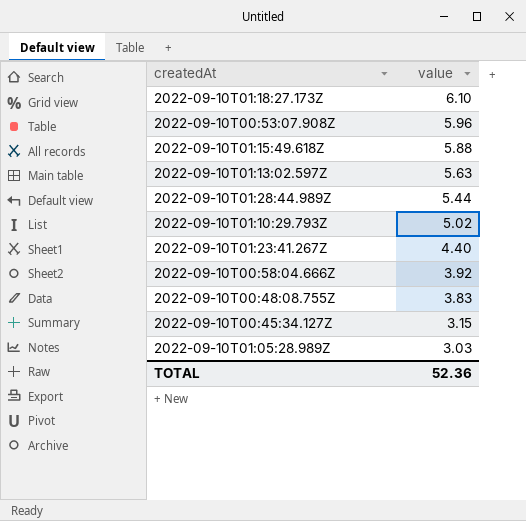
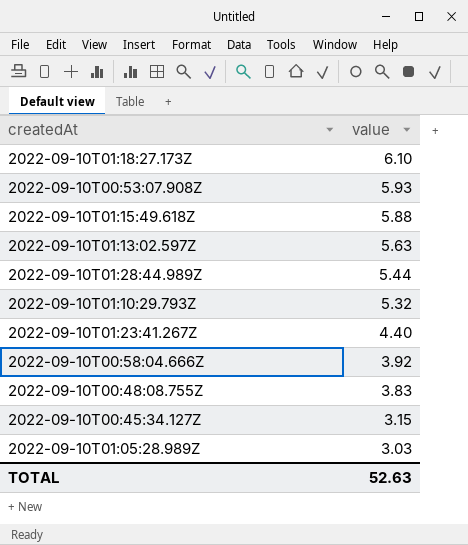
2022-09-10T00:53:07.908Z | value: 5.96 -> 5.93
2022-09-10T01:10:29.793Z | value: 5.02 -> 5.32
TOTAL | value: 52.36 -> 52.63

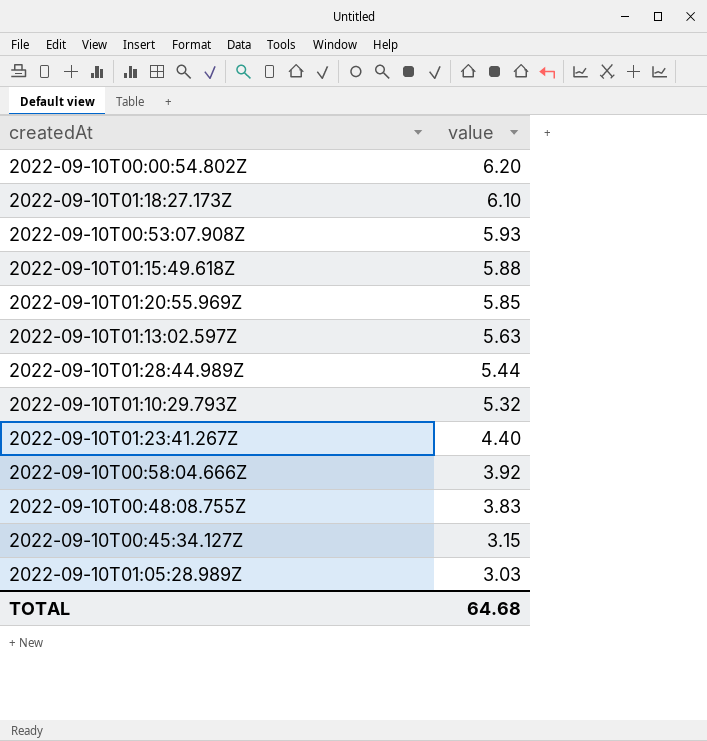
row 2022-09-10T00:00:54.802Z: none -> 6.20
row 2022-09-10T01:20:55.969Z: none -> 5.85
TOTAL | value: 52.63 -> 64.68

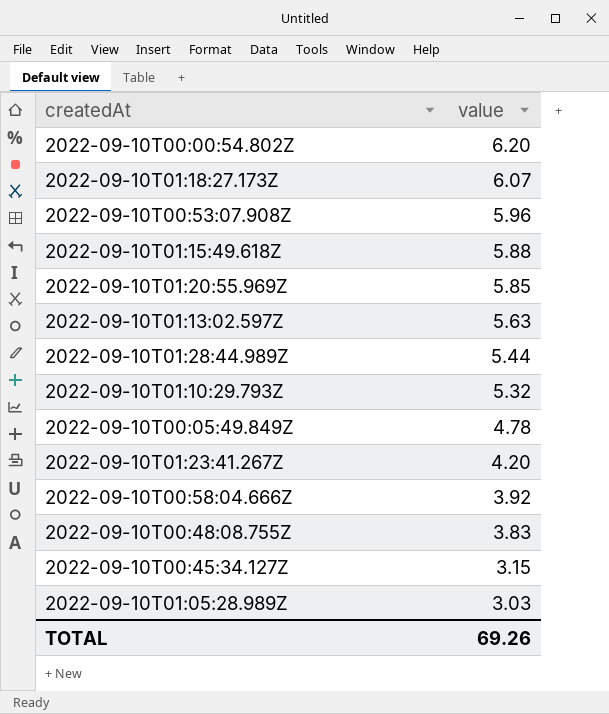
2022-09-10T01:18:27.173Z | value: 6.10 -> 6.07
2022-09-10T00:53:07.908Z | value: 5.93 -> 5.96
row 2022-09-10T00:05:49.849Z: none -> 4.78
2022-09-10T01:23:41.267Z | value: 4.40 -> 4.20
TOTAL | value: 64.68 -> 69.26

